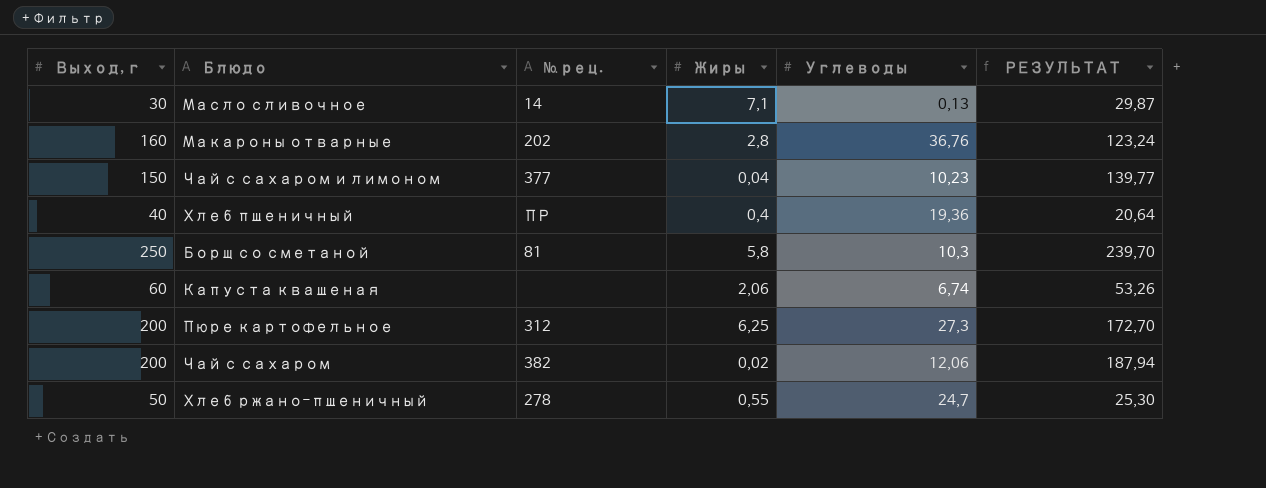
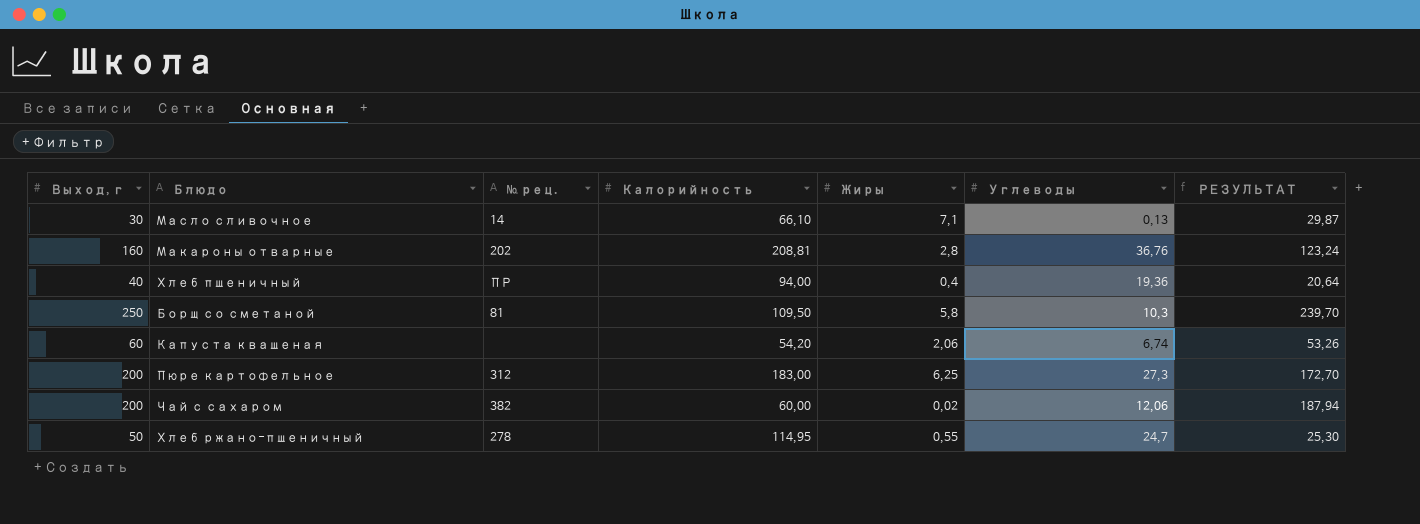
column Калорийность | position: none -> 4
row Чай с сахаром и лимоном: 150 | 377 | 0,04 | 10,23 | 139,77 -> none

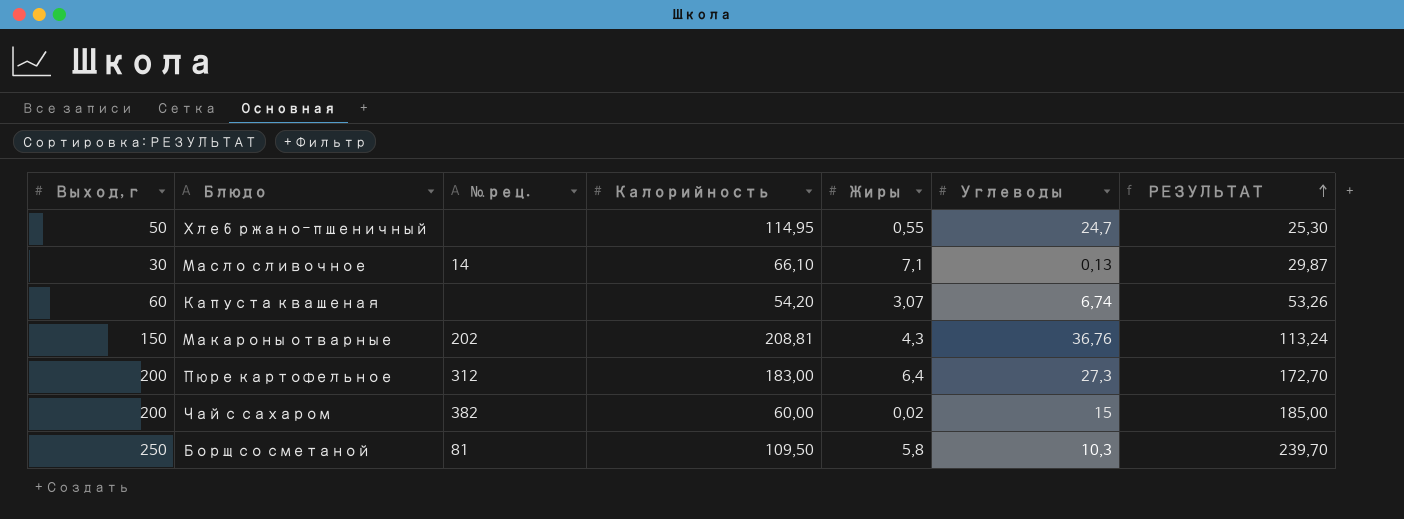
row order: none -> РЕЗУЛЬТАТ ascending
row Хлеб пшеничный: 40 | ПР | 94,00 | 0,4 | 19,36 | 20,64 -> none
Хлеб ржано-пшеничный | № рец.: 278 -> none
Капуста квашеная | Жиры: 2,06 -> 3,07
Макароны отварные | Выход, г: 160 -> 150
Макароны отварные | Жиры: 2,8 -> 4,3
Макароны отварные | РЕЗУЛЬТАТ: 123,24 -> 113,24
Пюре картофельное | Жиры: 6,25 -> 6,4
Чай с сахаром | Углеводы: 12,06 -> 15
Чай с сахаром | РЕЗУЛЬТАТ: 187,94 -> 185,00

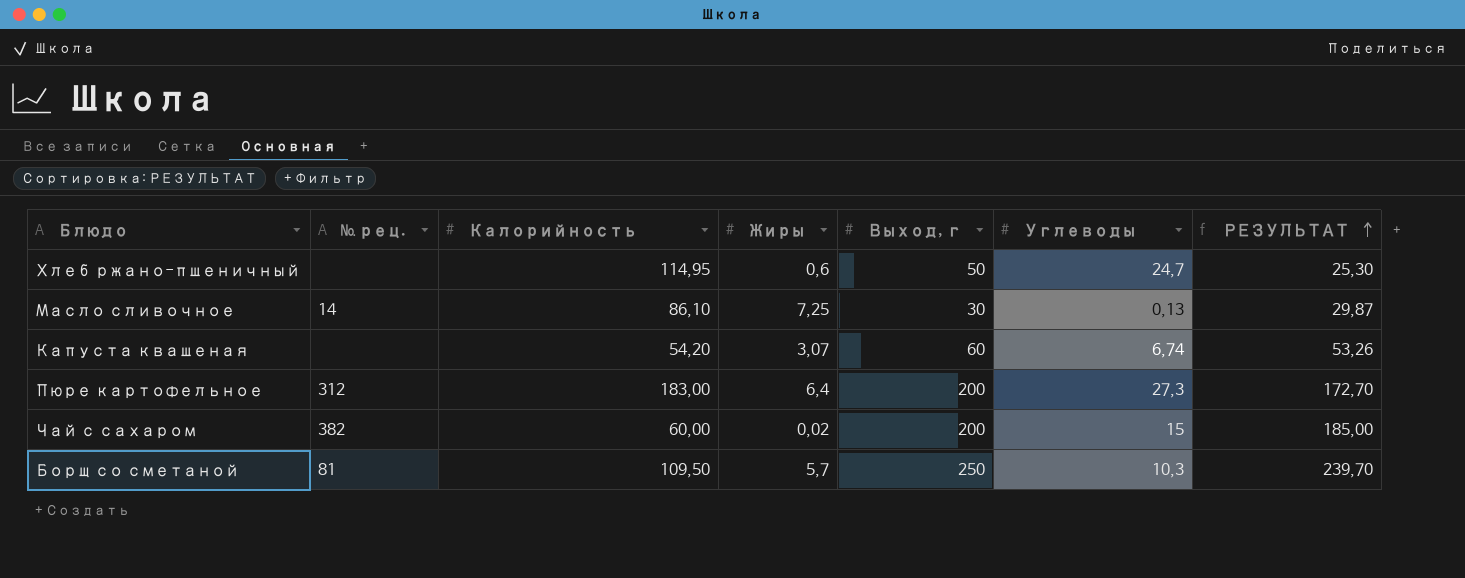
column Выход, г | position: 1 -> 5
row Макароны отварные: 150 | 202 | 208,81 | 4,3 | 36,76 | 113,24 -> none
Хлеб ржано-пшеничный | Жиры: 0,55 -> 0,6
Масло сливочное | Калорийность: 66,10 -> 86,10
Масло сливочное | Жиры: 7,1 -> 7,25
Борщ со сметаной | Жиры: 5,8 -> 5,7

